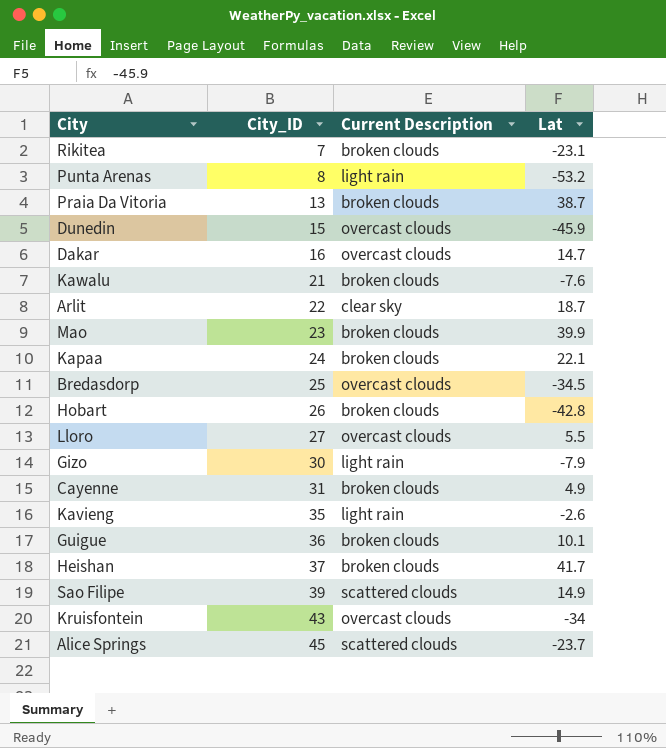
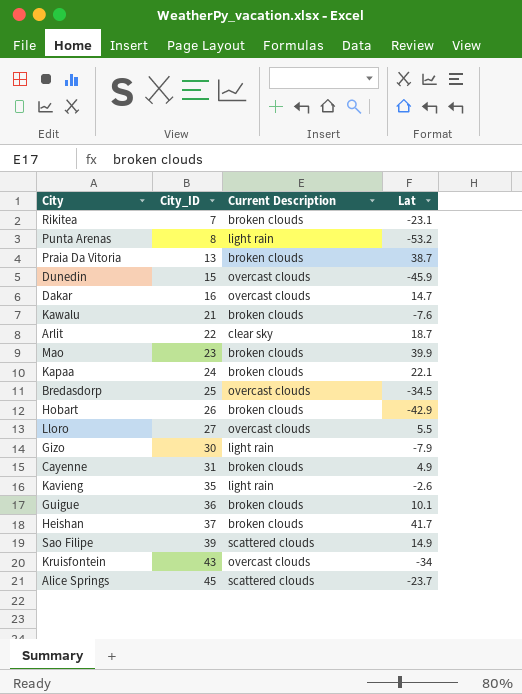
Hobart | Lat: -42.8 -> -42.9

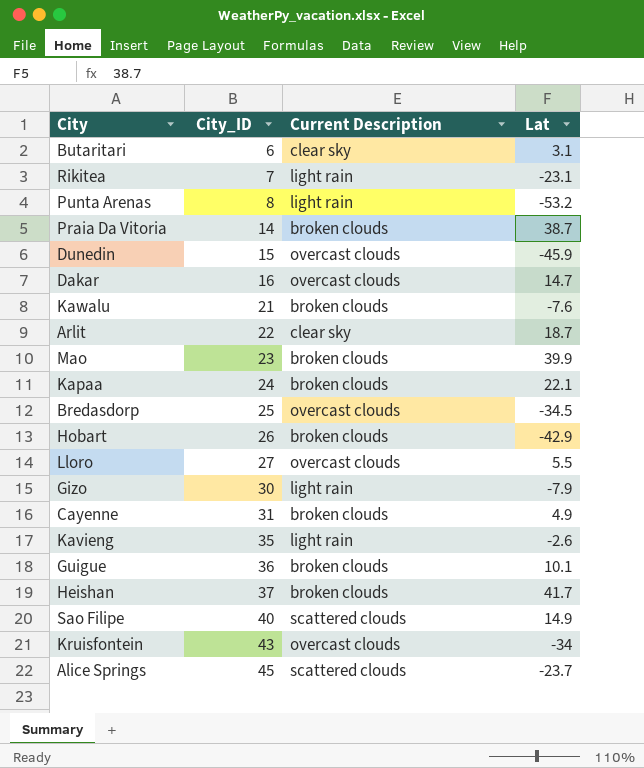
row Butaritari: none -> 6 | clear sky | 3.1
Rikitea | Current Description: broken clouds -> light rain
Praia Da Vitoria | City_ID: 13 -> 14
Sao Filipe | City_ID: 39 -> 40

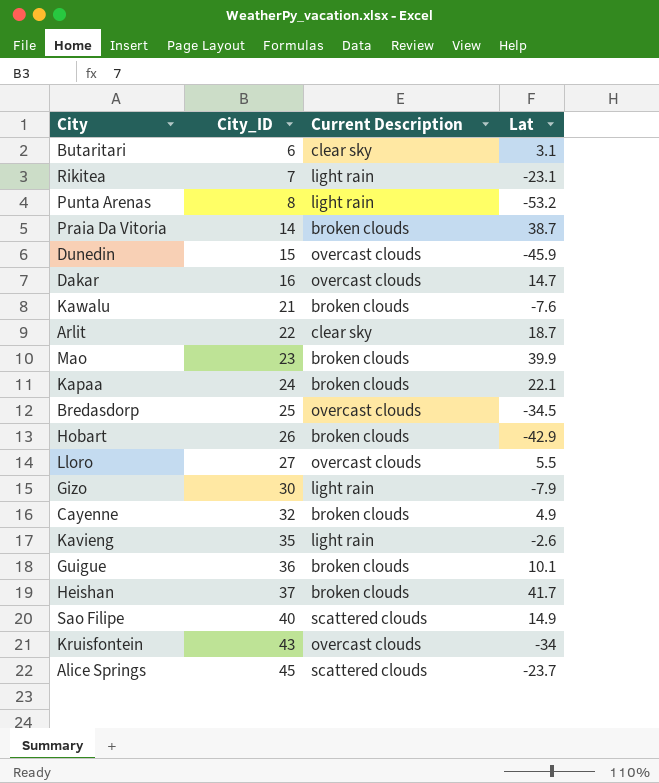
Cayenne | City_ID: 31 -> 32

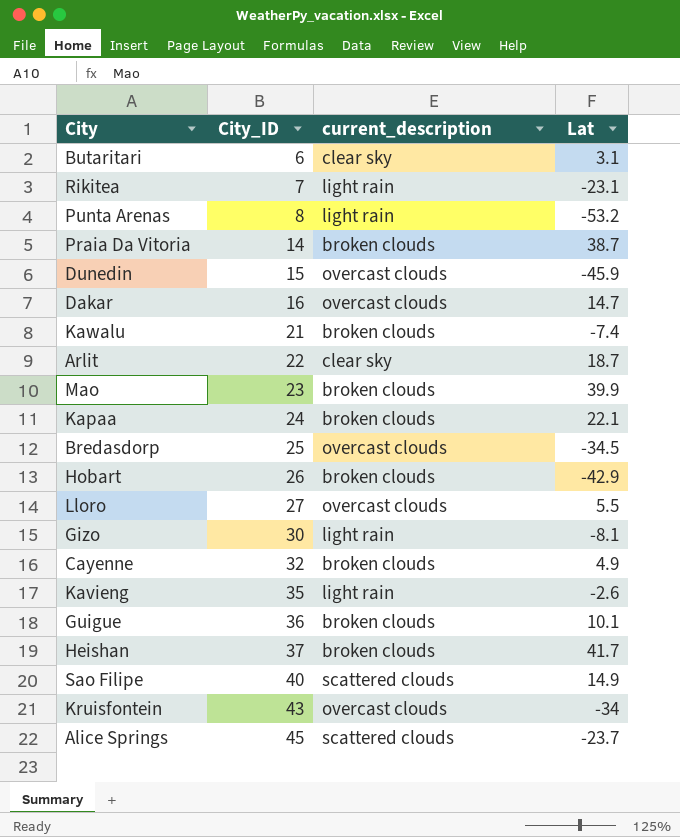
column name: Current Description -> current_description
Kawalu | Lat: -7.6 -> -7.4
Gizo | Lat: -7.9 -> -8.1

